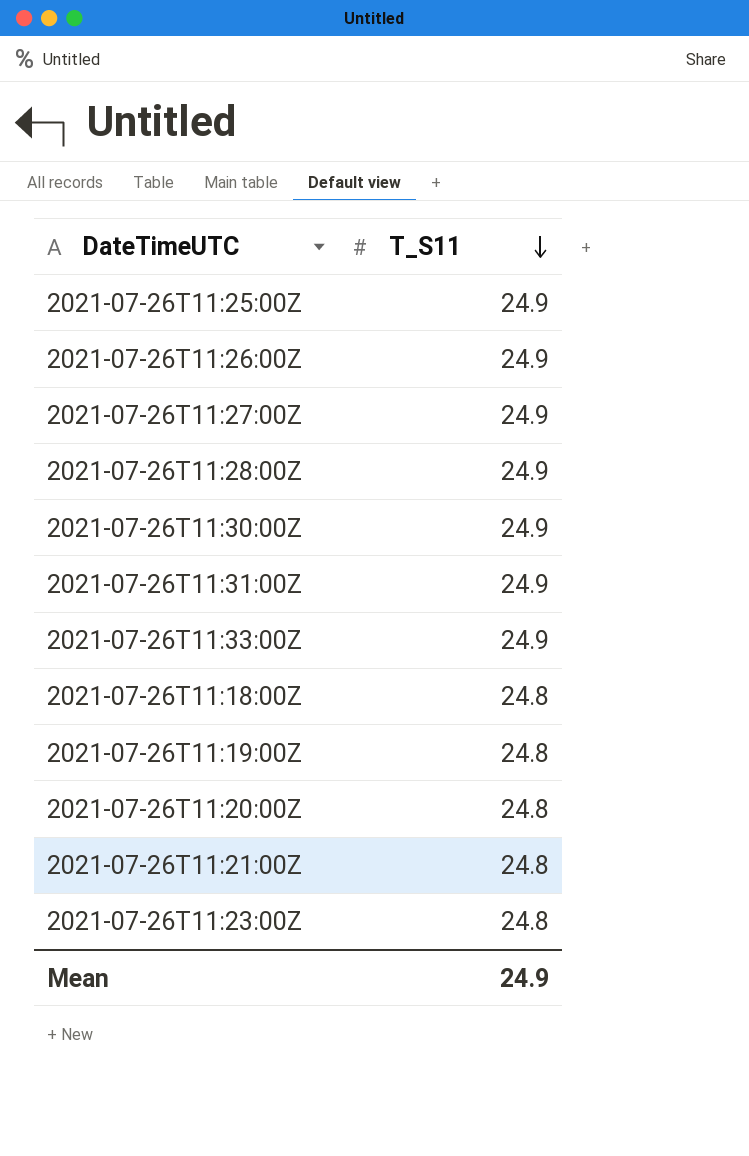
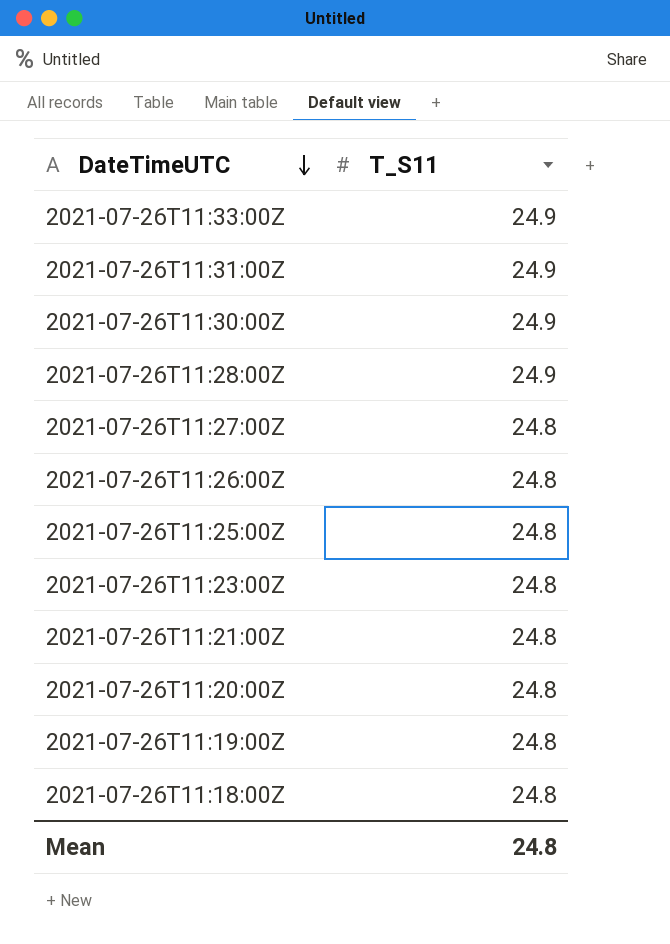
row order: T_S11 descending -> DateTimeUTC descending
2021-07-26T11:27:00Z | T_S11: 24.9 -> 24.8
2021-07-26T11:26:00Z | T_S11: 24.9 -> 24.8
2021-07-26T11:25:00Z | T_S11: 24.9 -> 24.8
Mean | T_S11: 24.9 -> 24.8

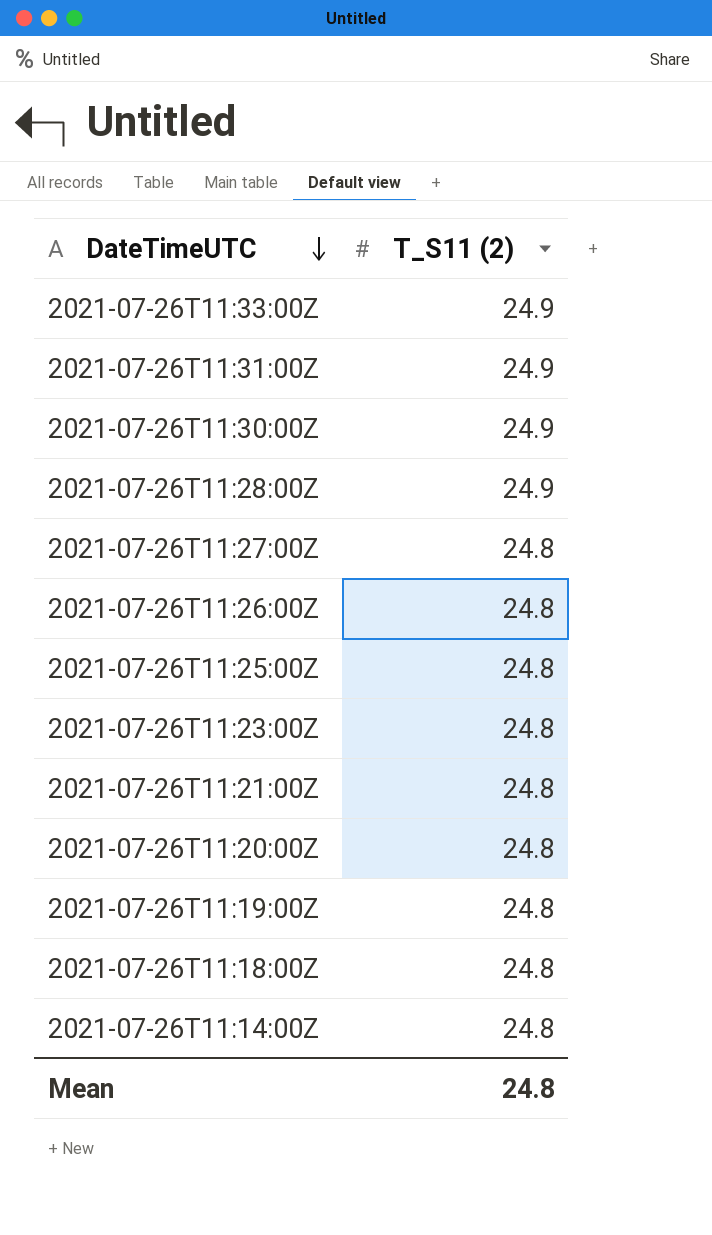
column name: T_S11 -> T_S11 (2)
row 2021-07-26T11:14:00Z: none -> 24.8

